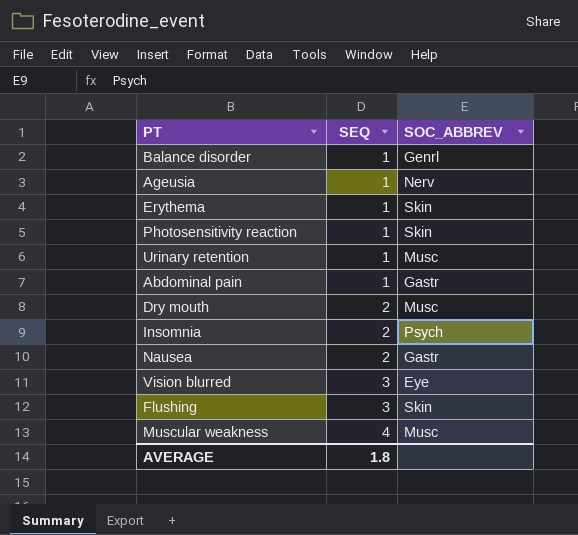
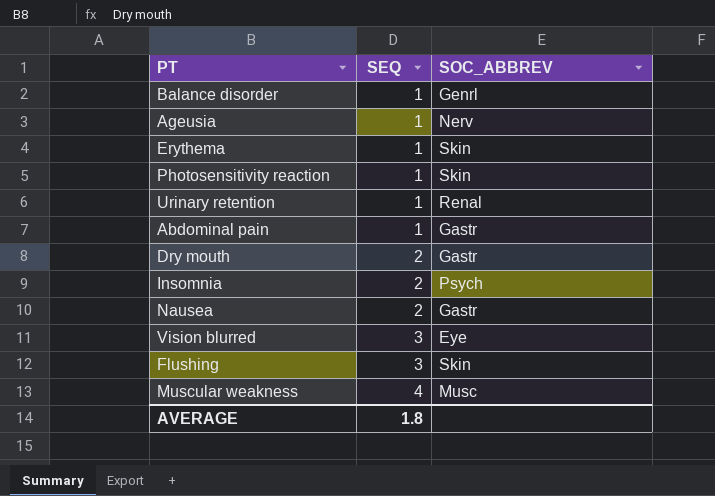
Urinary retention | SOC_ABBREV: Musc -> Renal
Dry mouth | SOC_ABBREV: Musc -> Gastr

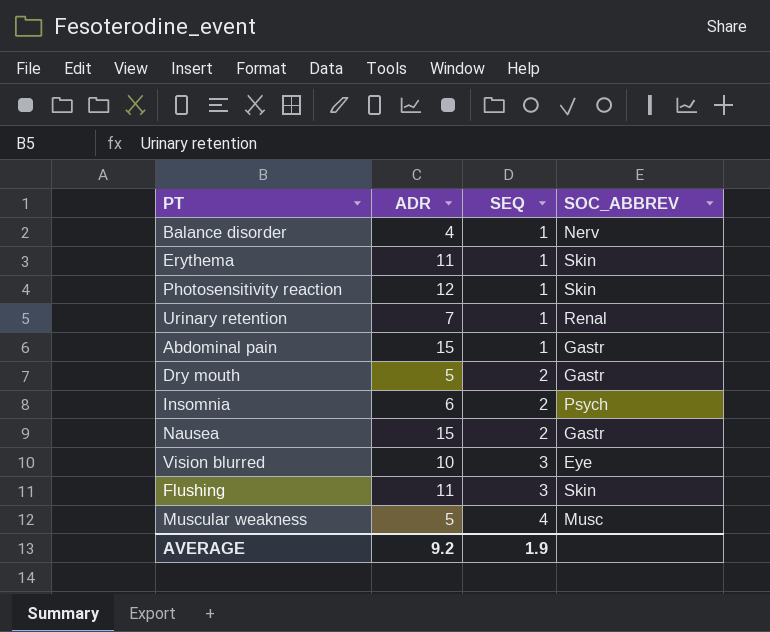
column ADR | position: none -> 2
row Ageusia: 1 | Nerv -> none
Balance disorder | SOC_ABBREV: Genrl -> Nerv
AVERAGE | SEQ: 1.8 -> 1.9

